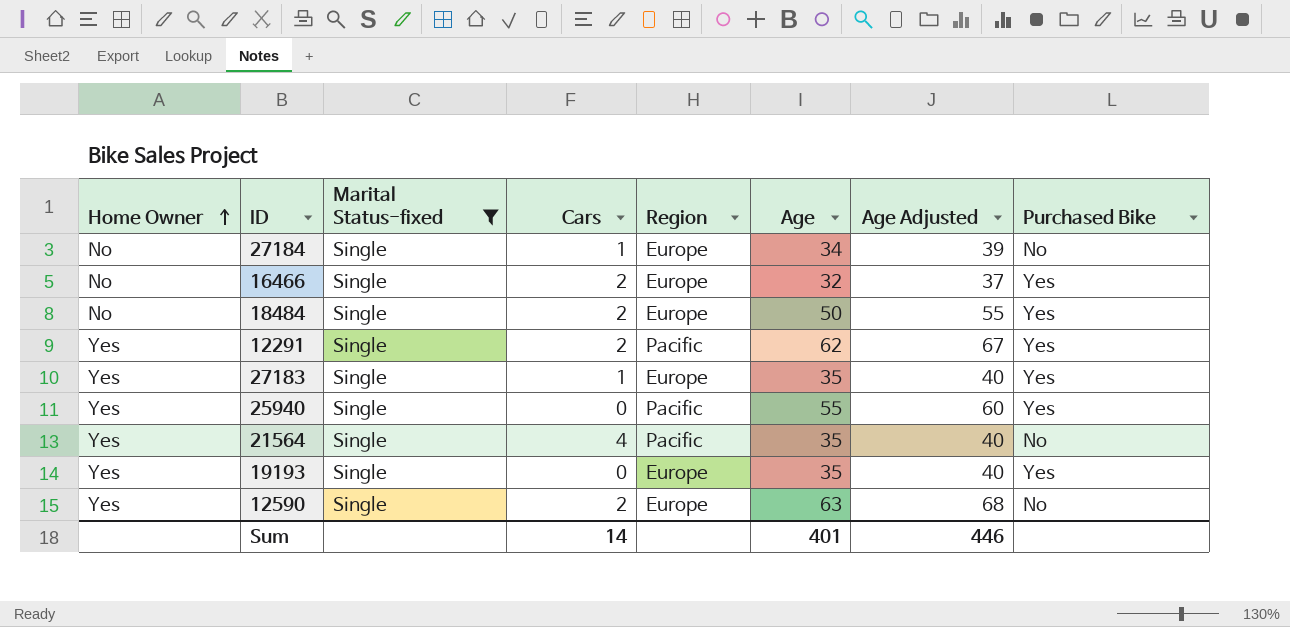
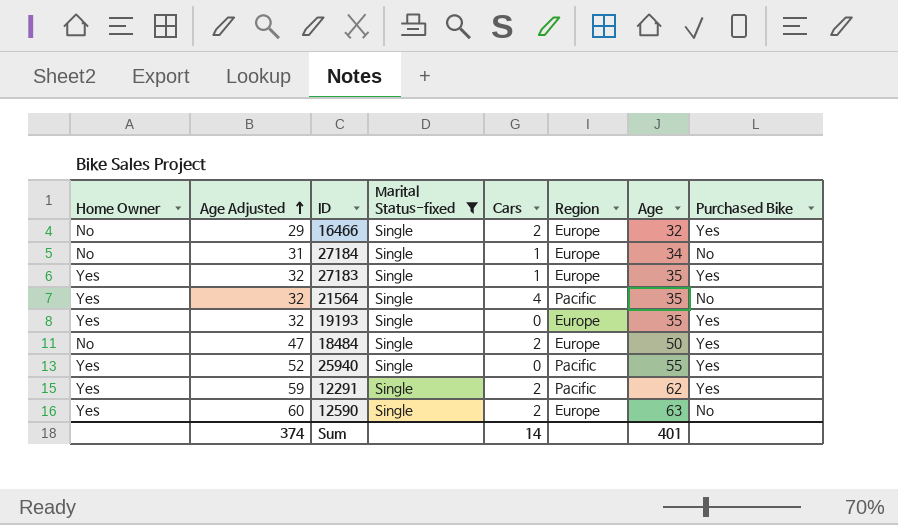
row order: Home Owner ascending -> Age Adjusted ascending
column Age Adjusted | formula: [Age] + 5 -> [Age] - 3
column Age Adjusted | position: 7 -> 2
Sum | Age Adjusted: 446 -> 374

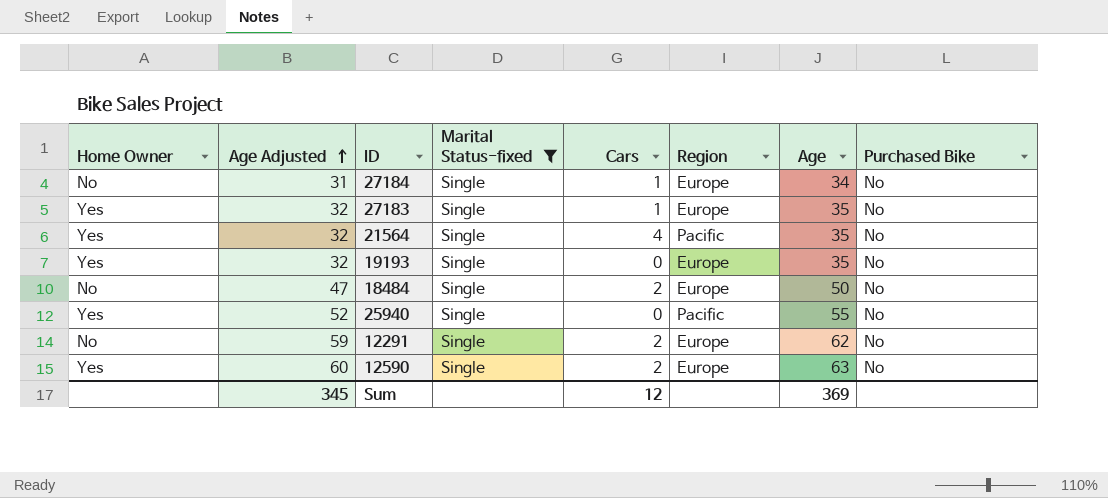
row 16466: No | 29 | Single | 2 | Europe | 32 | Yes -> none
27183 | Purchased Bike: Yes -> No
19193 | Purchased Bike: Yes -> No
18484 | Purchased Bike: Yes -> No
25940 | Purchased Bike: Yes -> No
12291 | Home Owner: Yes -> No
12291 | Region: Pacific -> Europe
12291 | Purchased Bike: Yes -> No
Sum | Age Adjusted: 374 -> 345
Sum | Cars: 14 -> 12
Sum | Age: 401 -> 369

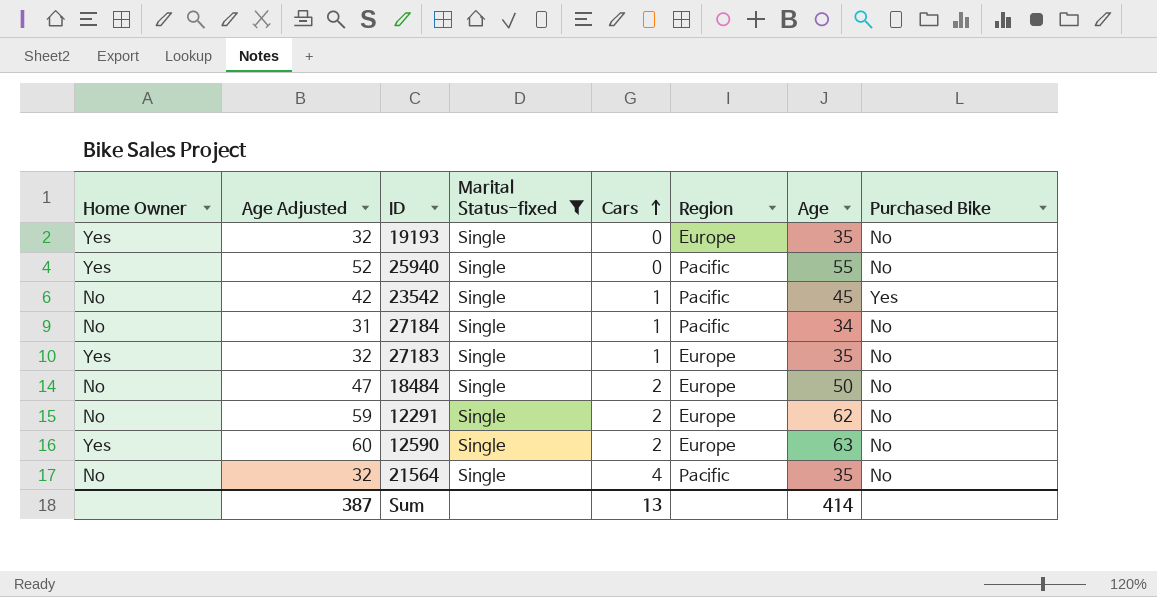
row order: Age Adjusted ascending -> Cars ascending
row 23542: none -> No | 42 | Single | 1 | Pacific | 45 | Yes
27184 | Region: Europe -> Pacific
21564 | Home Owner: Yes -> No
Sum | Age Adjusted: 345 -> 387
Sum | Cars: 12 -> 13
Sum | Age: 369 -> 414

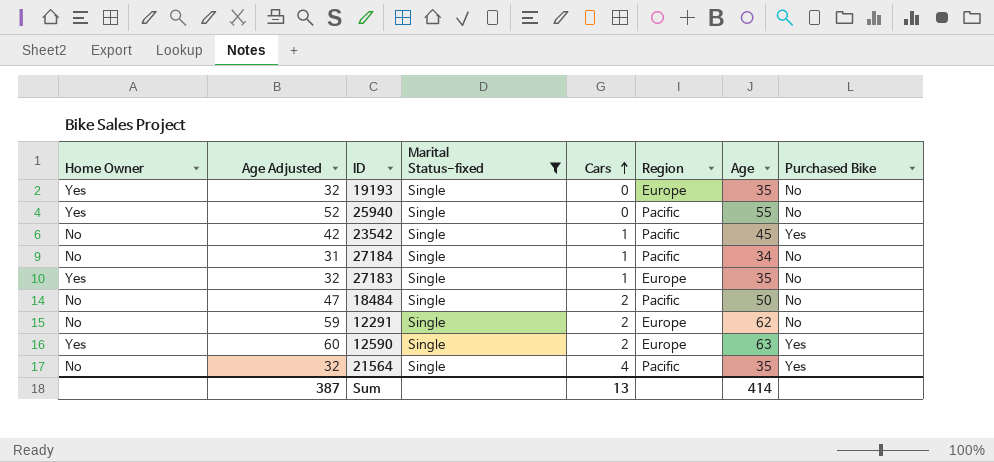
18484 | Region: Europe -> Pacific
12590 | Purchased Bike: No -> Yes
21564 | Purchased Bike: No -> Yes

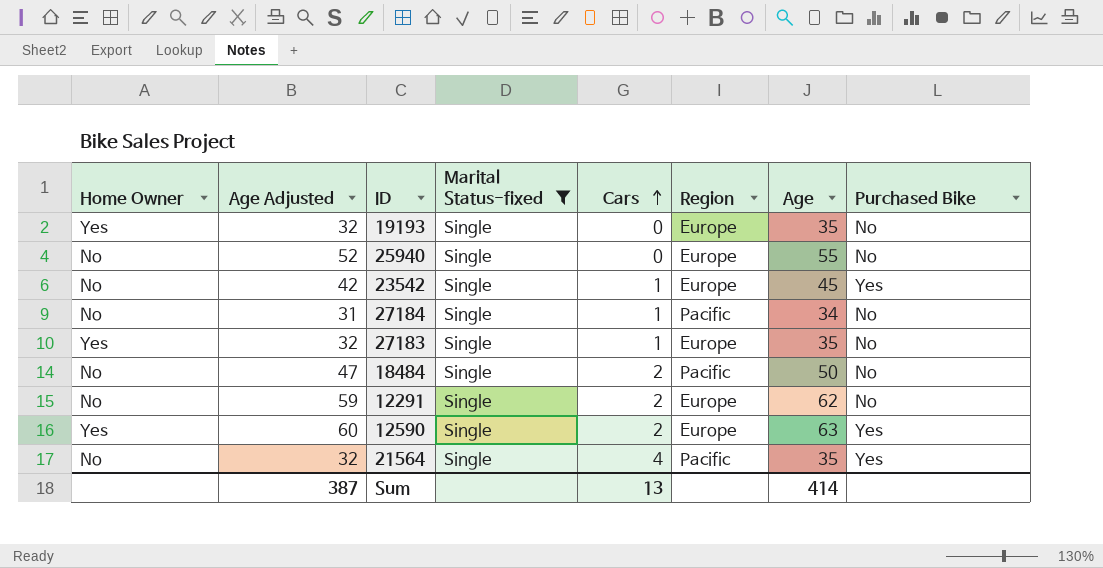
25940 | Home Owner: Yes -> No
25940 | Region: Pacific -> Europe
23542 | Region: Pacific -> Europe

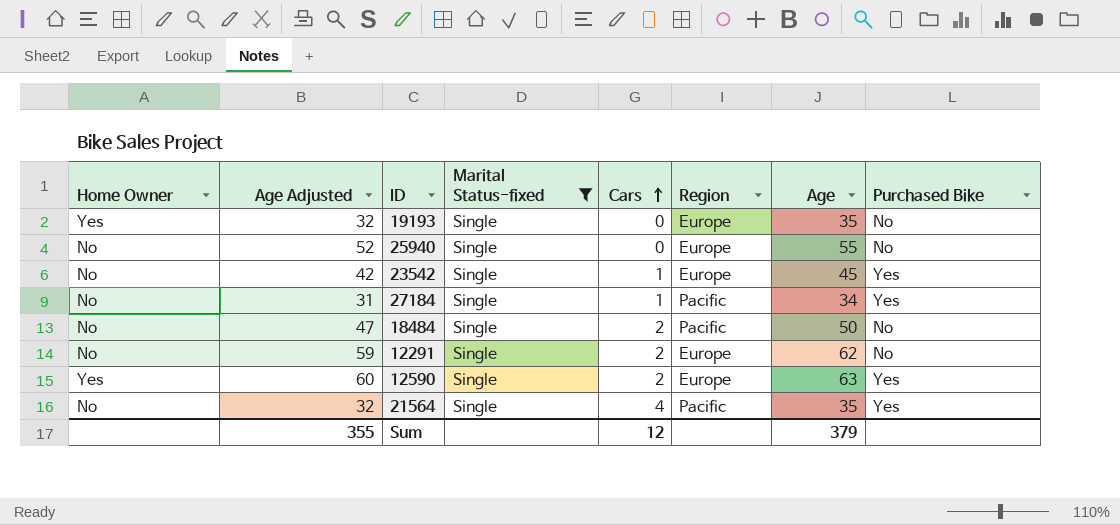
row 27183: Yes | 32 | Single | 1 | Europe | 35 | No -> none
27184 | Purchased Bike: No -> Yes
Sum | Age Adjusted: 387 -> 355
Sum | Cars: 13 -> 12
Sum | Age: 414 -> 379

